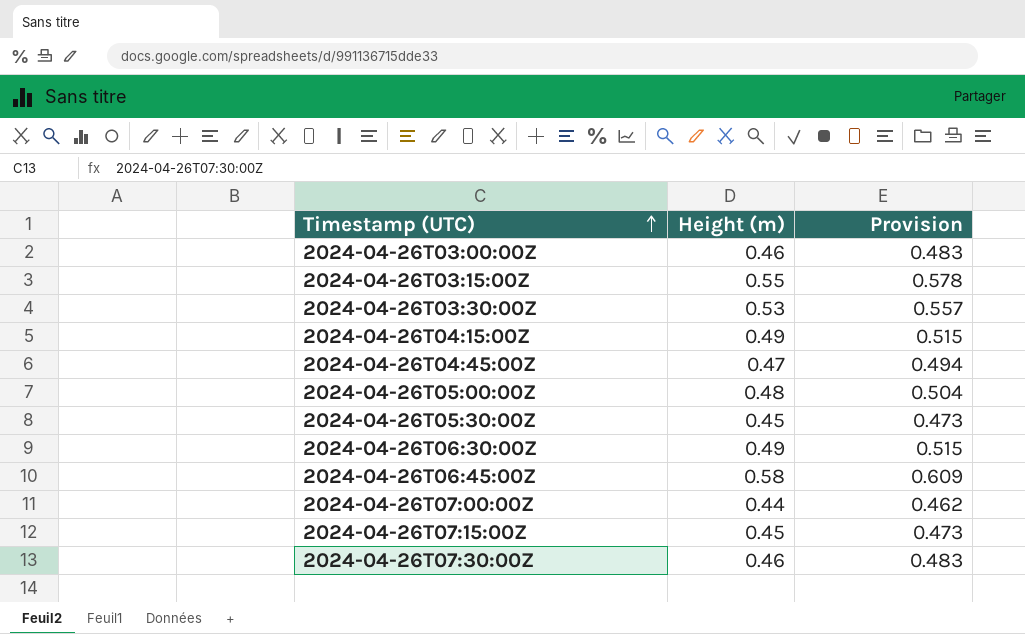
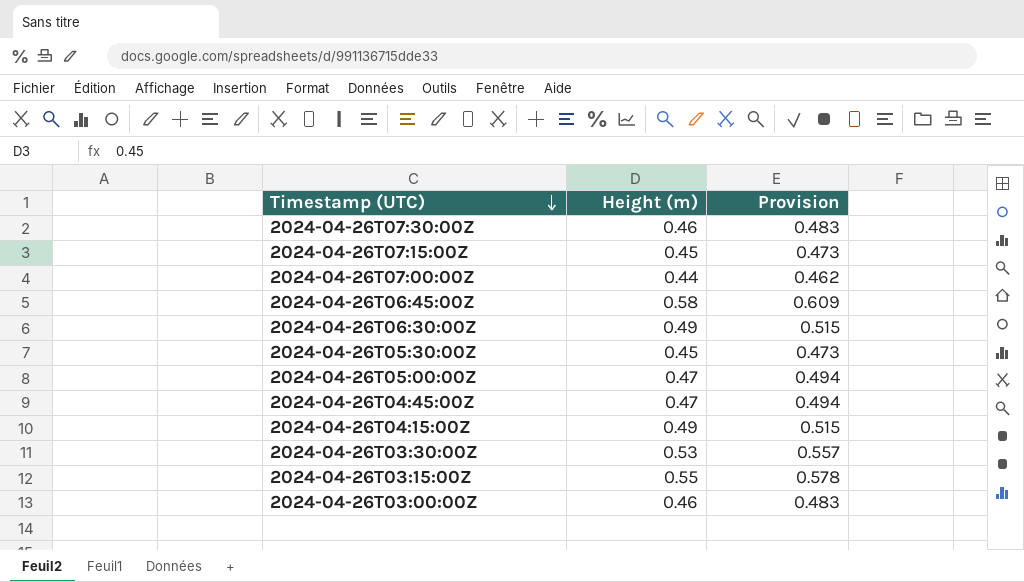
row order: Timestamp (UTC) ascending -> Timestamp (UTC) descending
2024-04-26T05:00:00Z | Height (m): 0.48 -> 0.47
2024-04-26T05:00:00Z | Provision: 0.504 -> 0.494

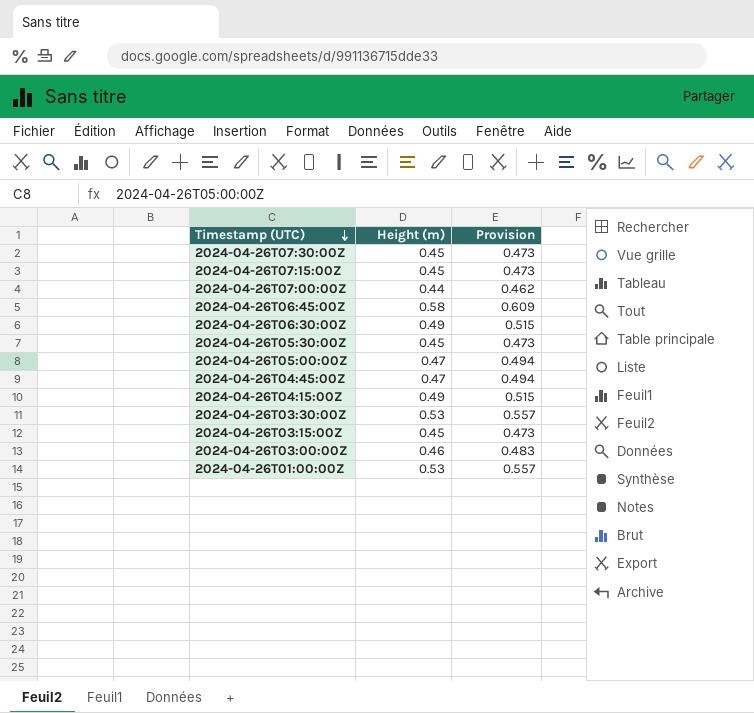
2024-04-26T07:30:00Z | Height (m): 0.46 -> 0.45
2024-04-26T07:30:00Z | Provision: 0.483 -> 0.473
2024-04-26T03:15:00Z | Height (m): 0.55 -> 0.45
2024-04-26T03:15:00Z | Provision: 0.578 -> 0.473
row 2024-04-26T01:00:00Z: none -> 0.53 | 0.557

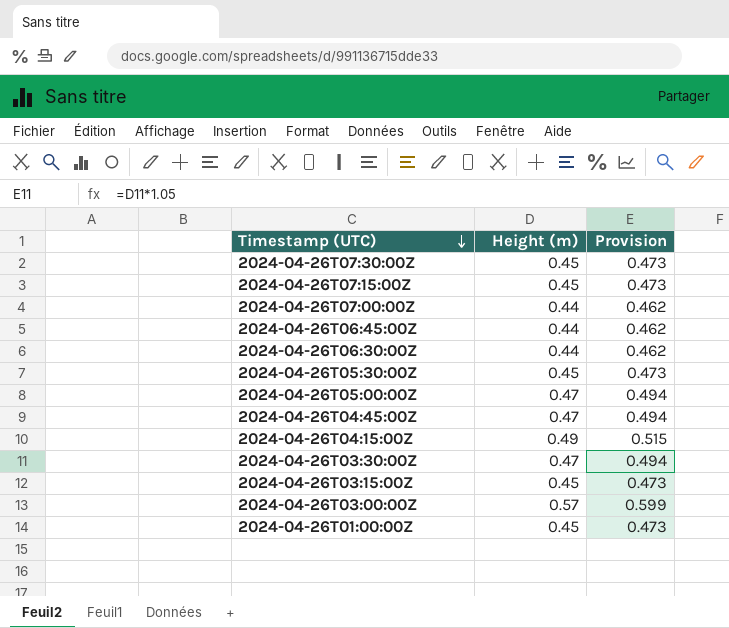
2024-04-26T06:45:00Z | Height (m): 0.58 -> 0.44
2024-04-26T06:45:00Z | Provision: 0.609 -> 0.462
2024-04-26T06:30:00Z | Height (m): 0.49 -> 0.44
2024-04-26T06:30:00Z | Provision: 0.515 -> 0.462
2024-04-26T03:30:00Z | Height (m): 0.53 -> 0.47
2024-04-26T03:30:00Z | Provision: 0.557 -> 0.494
2024-04-26T03:00:00Z | Height (m): 0.46 -> 0.57
2024-04-26T03:00:00Z | Provision: 0.483 -> 0.599
2024-04-26T01:00:00Z | Height (m): 0.53 -> 0.45
2024-04-26T01:00:00Z | Provision: 0.557 -> 0.473

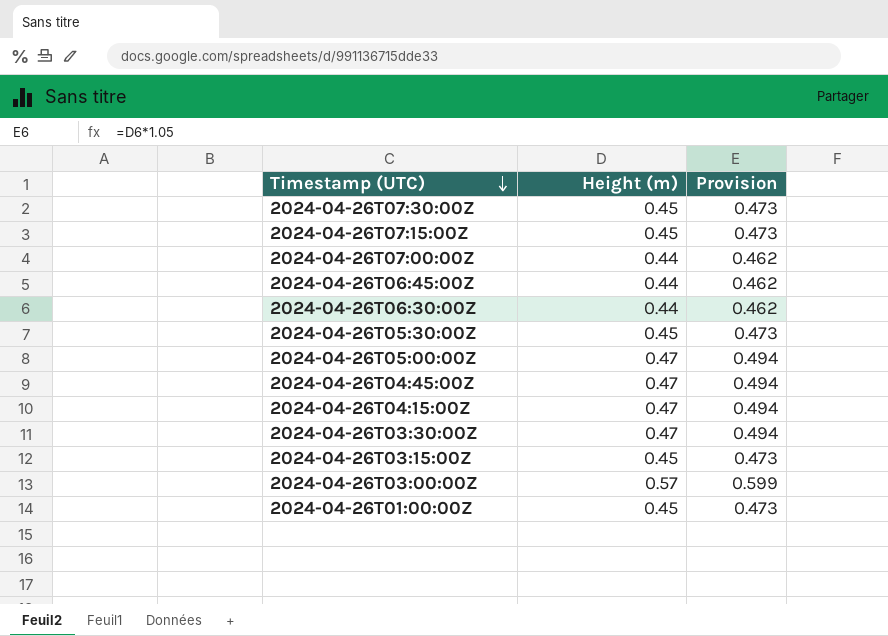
2024-04-26T04:15:00Z | Height (m): 0.49 -> 0.47
2024-04-26T04:15:00Z | Provision: 0.515 -> 0.494

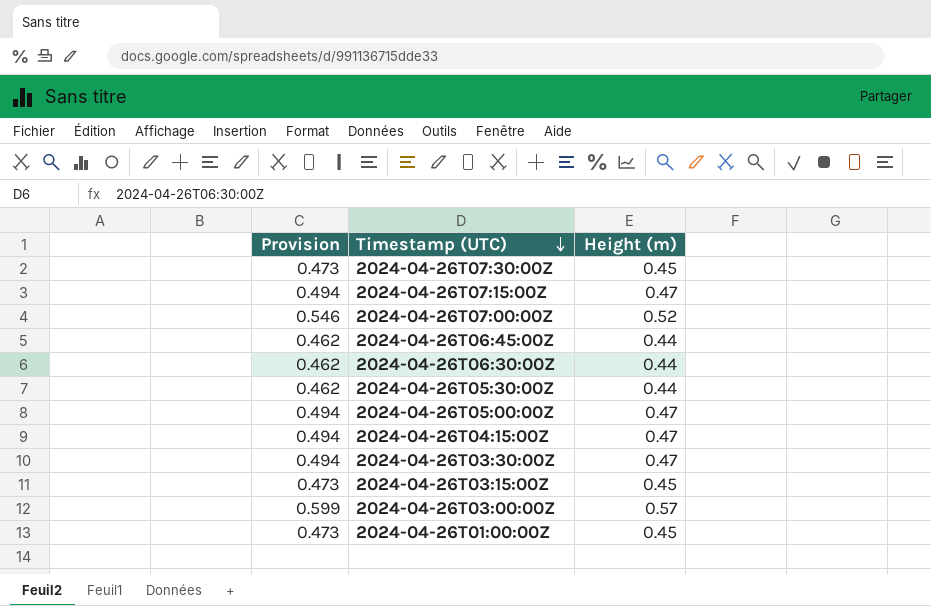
column Provision | position: 3 -> 1
row 2024-04-26T04:45:00Z: 0.47 | 0.494 -> none
2024-04-26T07:15:00Z | Provision: 0.473 -> 0.494
2024-04-26T07:15:00Z | Height (m): 0.45 -> 0.47
2024-04-26T07:00:00Z | Provision: 0.462 -> 0.546
2024-04-26T07:00:00Z | Height (m): 0.44 -> 0.52
2024-04-26T05:30:00Z | Provision: 0.473 -> 0.462
2024-04-26T05:30:00Z | Height (m): 0.45 -> 0.44

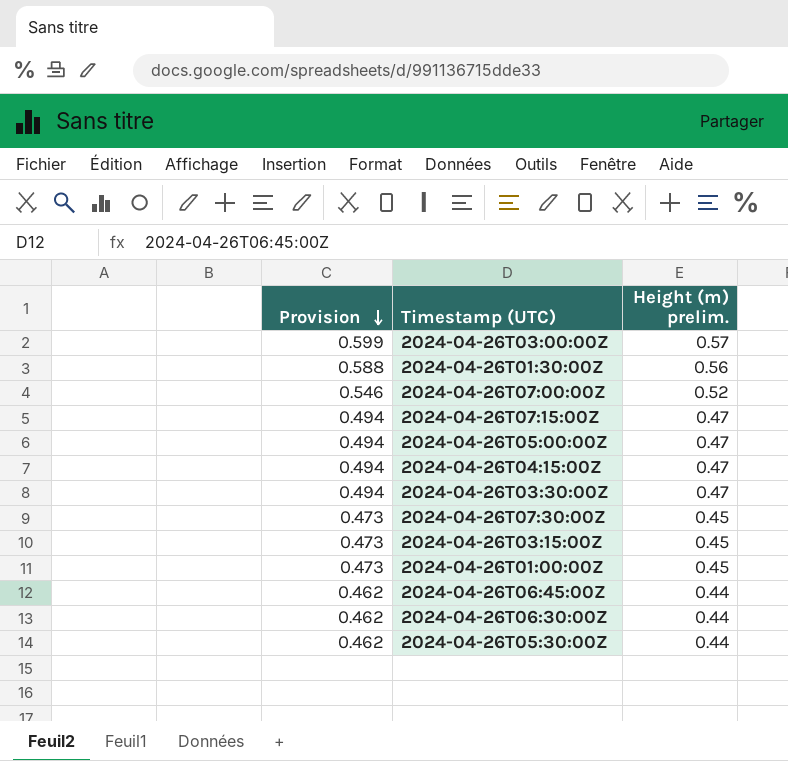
row order: Timestamp (UTC) descending -> Provision descending
column name: Height (m) -> Height (m) prelim.
row 2024-04-26T01:30:00Z: none -> 0.588 | 0.56

